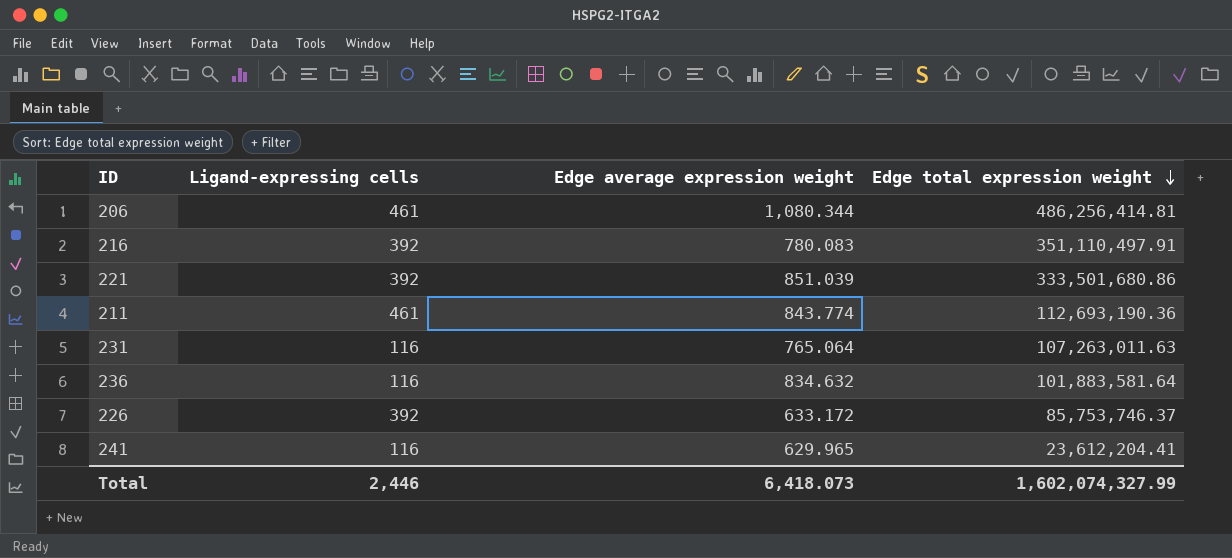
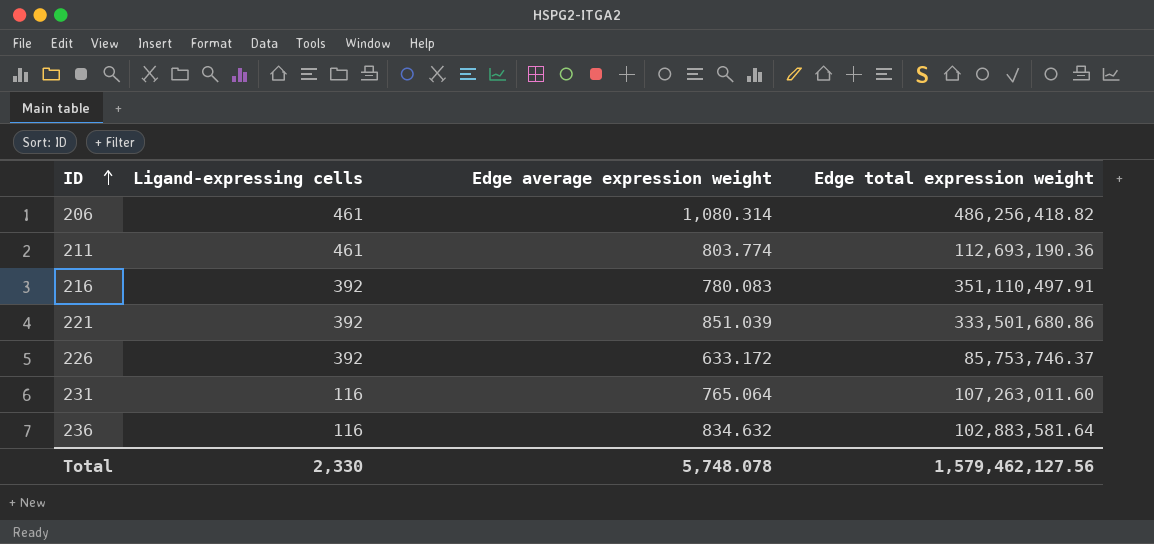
row order: Edge total expression weight descending -> ID ascending
row 241: 116 | 629.965 | 23,612,204.41 -> none
206 | Edge average expression weight: 1,080.344 -> 1,080.314
206 | Edge total expression weight: 486,256,414.81 -> 486,256,418.82
211 | Edge average expression weight: 843.774 -> 803.774
231 | Edge total expression weight: 107,263,011.63 -> 107,263,011.60
236 | Edge total expression weight: 101,883,581.64 -> 102,883,581.64
Total | Ligand-expressing cells: 2,446 -> 2,330
Total | Edge average expression weight: 6,418.073 -> 5,748.078
Total | Edge total expression weight: 1,602,074,327.99 -> 1,579,462,127.56

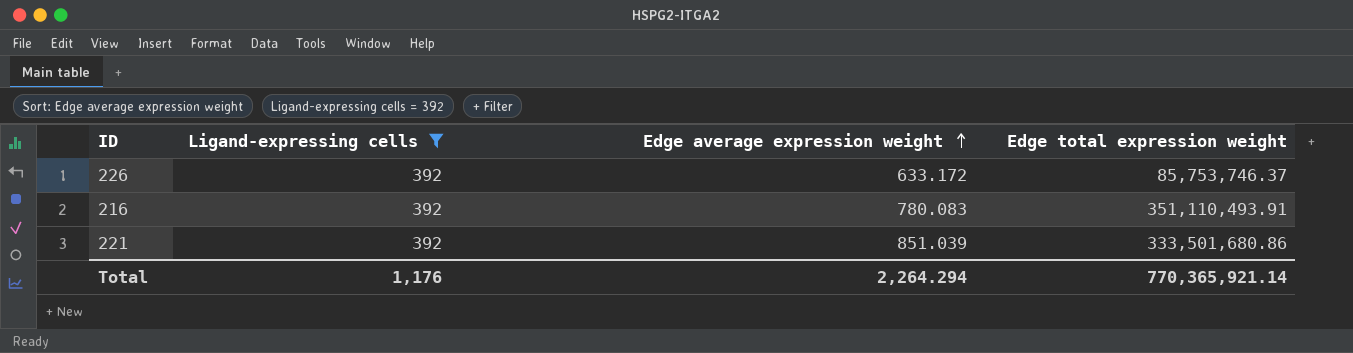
filter: none -> Ligand-expressing cells = 392
row order: ID ascending -> Edge average expression weight ascending
216 | Edge total expression weight: 351,110,497.91 -> 351,110,493.91
Total | Ligand-expressing cells: 2,330 -> 1,176
Total | Edge average expression weight: 5,748.078 -> 2,264.294
Total | Edge total expression weight: 1,579,462,127.56 -> 770,365,921.14

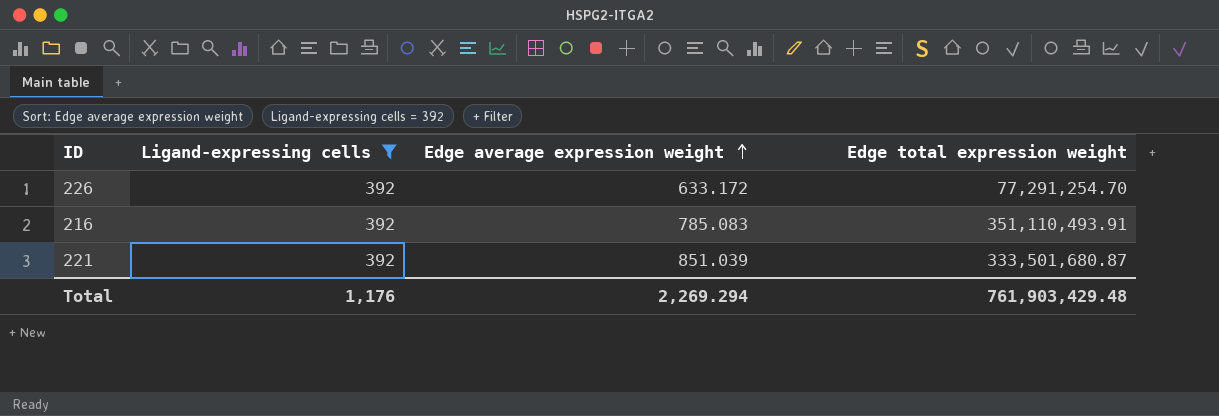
226 | Edge total expression weight: 85,753,746.37 -> 77,291,254.70
216 | Edge average expression weight: 780.083 -> 785.083
221 | Edge total expression weight: 333,501,680.86 -> 333,501,680.87
Total | Edge average expression weight: 2,264.294 -> 2,269.294
Total | Edge total expression weight: 770,365,921.14 -> 761,903,429.48

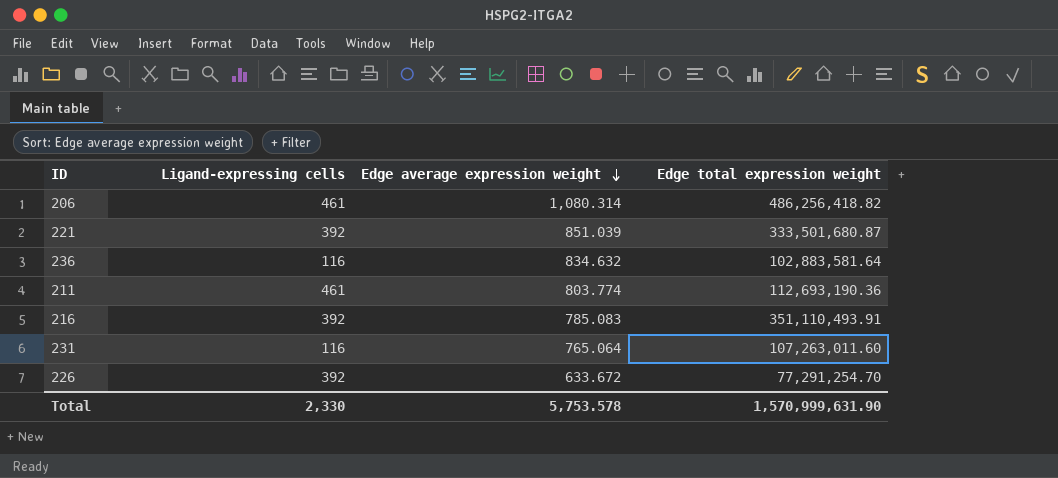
filter: Ligand-expressing cells = 392 -> none
row order: Edge average expression weight ascending -> Edge average expression weight descending
226 | Edge average expression weight: 633.172 -> 633.672
Total | Ligand-expressing cells: 1,176 -> 2,330
Total | Edge average expression weight: 2,269.294 -> 5,753.578
Total | Edge total expression weight: 761,903,429.48 -> 1,570,999,631.90

